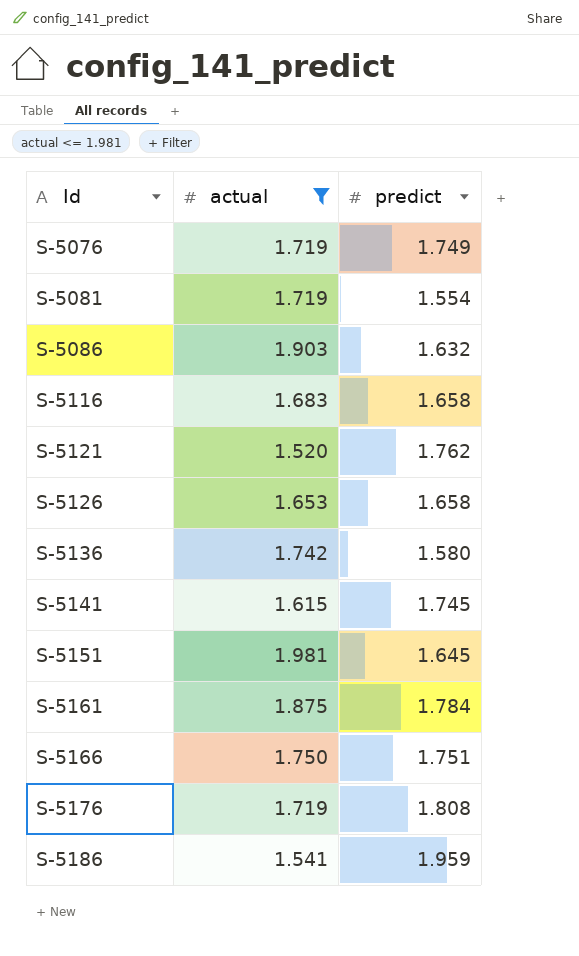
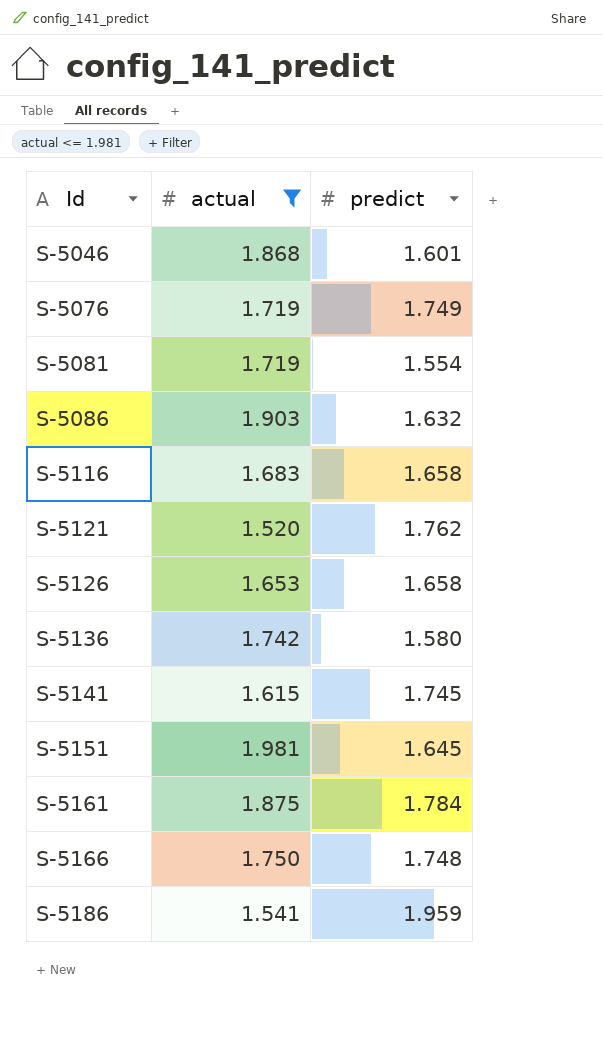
row S-5176: 1.719 | 1.808 -> none
row S-5046: none -> 1.868 | 1.601
S-5166 | predict: 1.751 -> 1.748

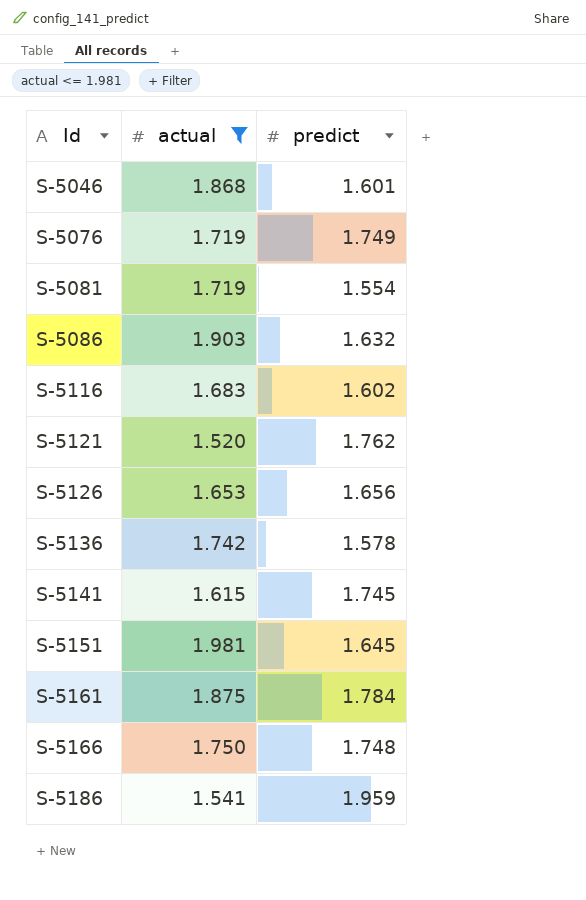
S-5116 | predict: 1.658 -> 1.602
S-5126 | predict: 1.658 -> 1.656
S-5136 | predict: 1.580 -> 1.578

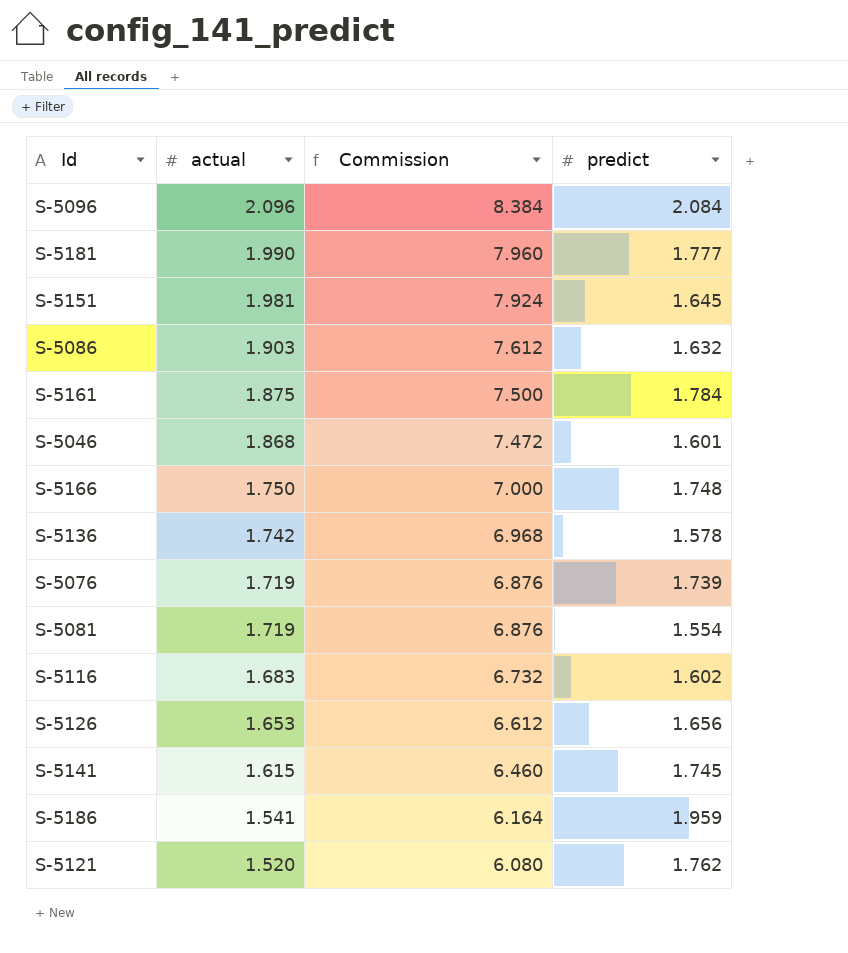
filter: actual <= 1.981 -> none
row order: Id ascending -> actual descending
column Commission | formula: none -> [actual] * 4
S-5076 | predict: 1.749 -> 1.739

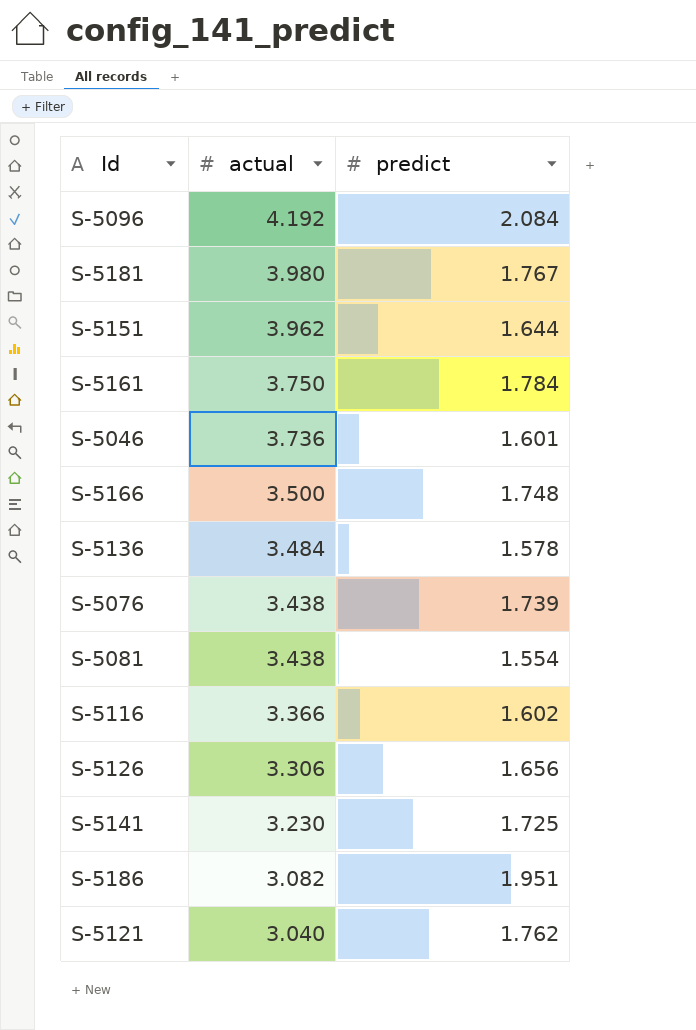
column Commission | formula: [actual] * 4 -> none
row S-5086: 1.903 | 7.612 | 1.632 -> none
S-5096 | actual: 2.096 -> 4.192
S-5181 | actual: 1.990 -> 3.980
S-5181 | predict: 1.777 -> 1.767
S-5151 | actual: 1.981 -> 3.962
S-5151 | predict: 1.645 -> 1.644
S-5161 | actual: 1.875 -> 3.750
S-5046 | actual: 1.868 -> 3.736
S-5166 | actual: 1.750 -> 3.500
S-5136 | actual: 1.742 -> 3.484
S-5076 | actual: 1.719 -> 3.438
S-5081 | actual: 1.719 -> 3.438
S-5116 | actual: 1.683 -> 3.366
S-5126 | actual: 1.653 -> 3.306
S-5141 | actual: 1.615 -> 3.230
S-5141 | predict: 1.745 -> 1.725
S-5186 | actual: 1.541 -> 3.082
S-5186 | predict: 1.959 -> 1.951
S-5121 | actual: 1.520 -> 3.040

